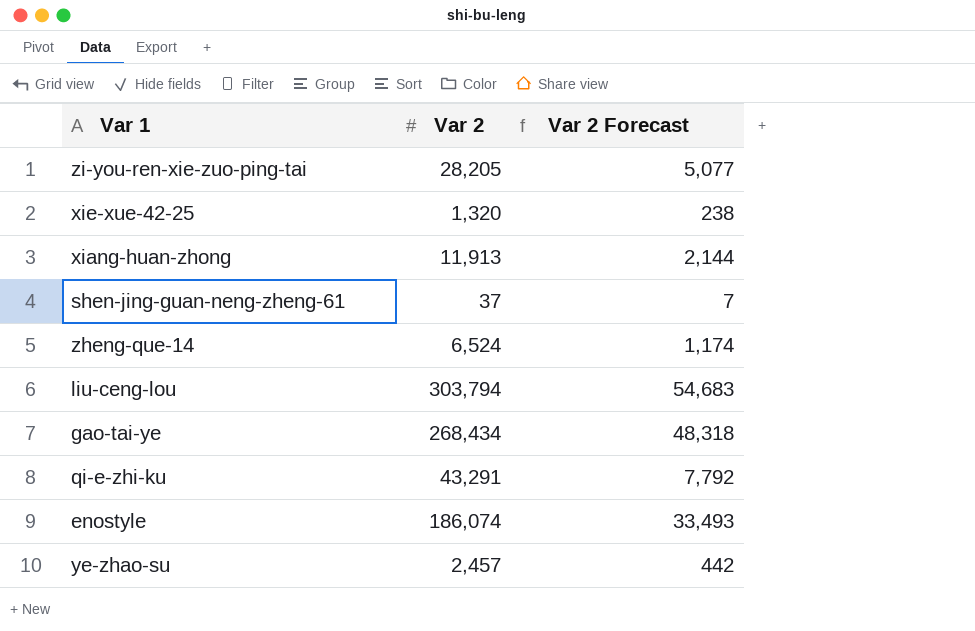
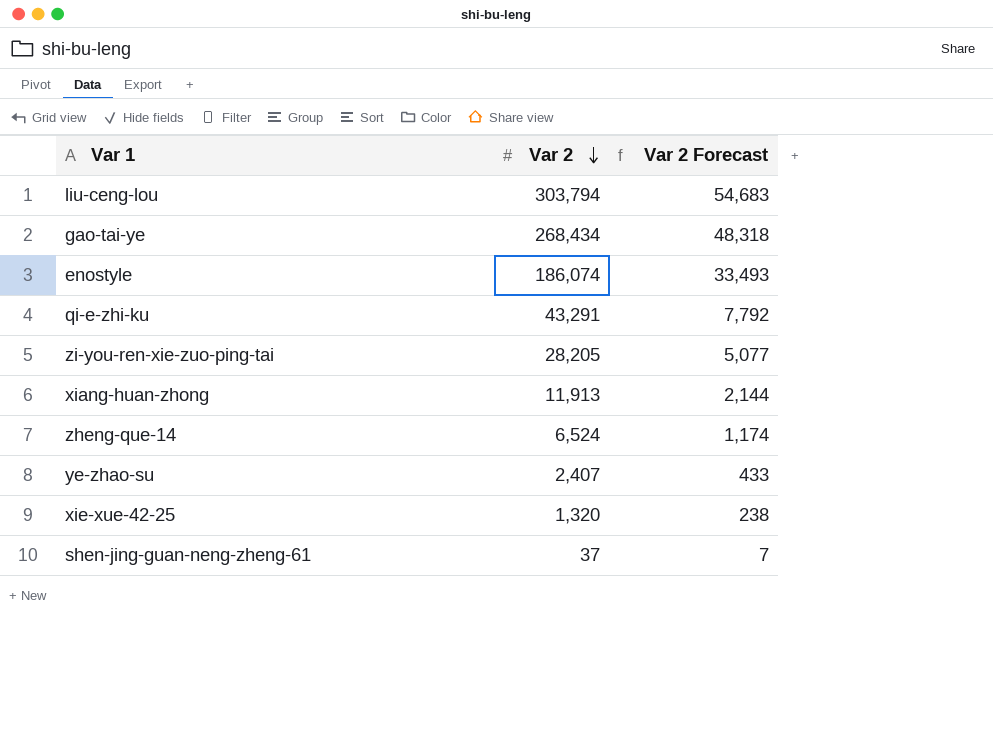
row order: none -> Var 2 descending
ye-zhao-su | Var 2: 2,457 -> 2,407
ye-zhao-su | Var 2 Forecast: 442 -> 433

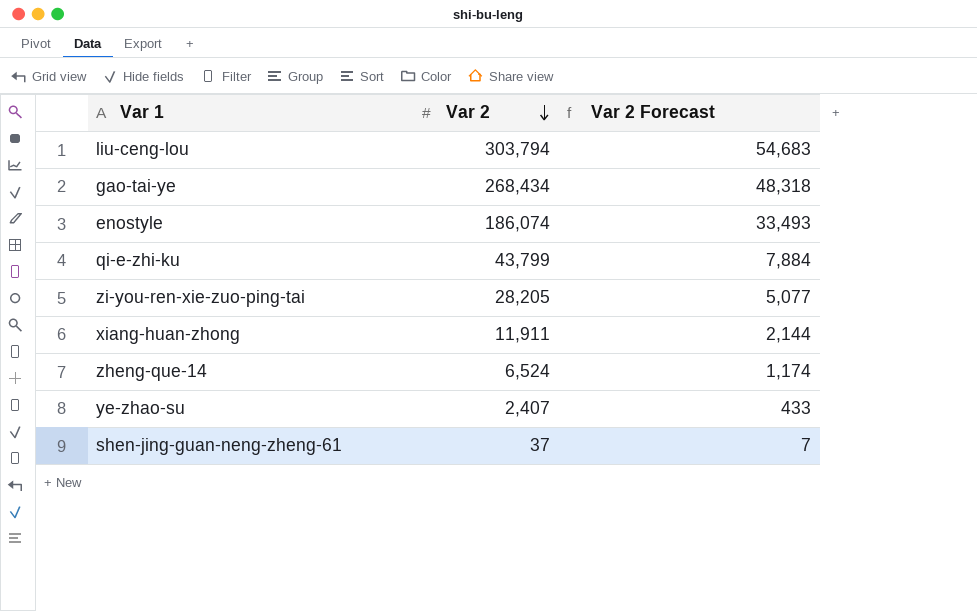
row xie-xue-42-25: 1,320 | 238 -> none
qi-e-zhi-ku | Var 2: 43,291 -> 43,799
qi-e-zhi-ku | Var 2 Forecast: 7,792 -> 7,884
xiang-huan-zhong | Var 2: 11,913 -> 11,911

